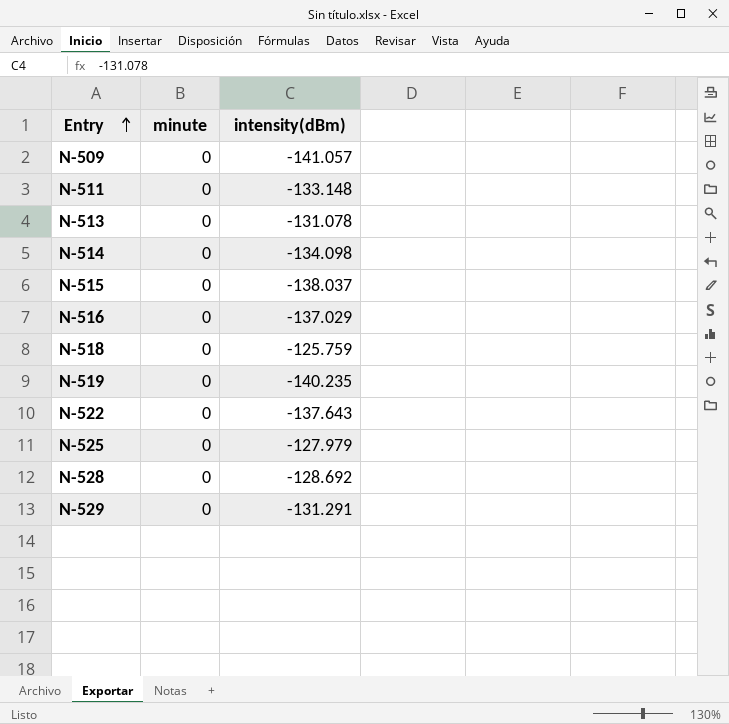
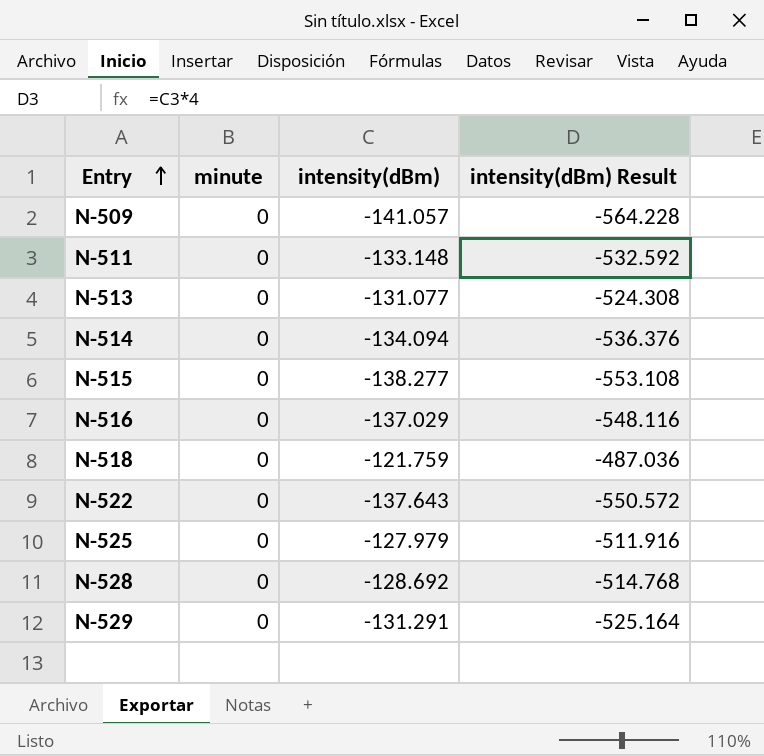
column intensity(dBm) Result | formula: none -> [intensity(dBm)] * 4
row N-519: 0 | -140.235 -> none
N-513 | intensity(dBm): -131.078 -> -131.077
N-514 | intensity(dBm): -134.098 -> -134.094
N-515 | intensity(dBm): -138.037 -> -138.277
N-518 | intensity(dBm): -125.759 -> -121.759

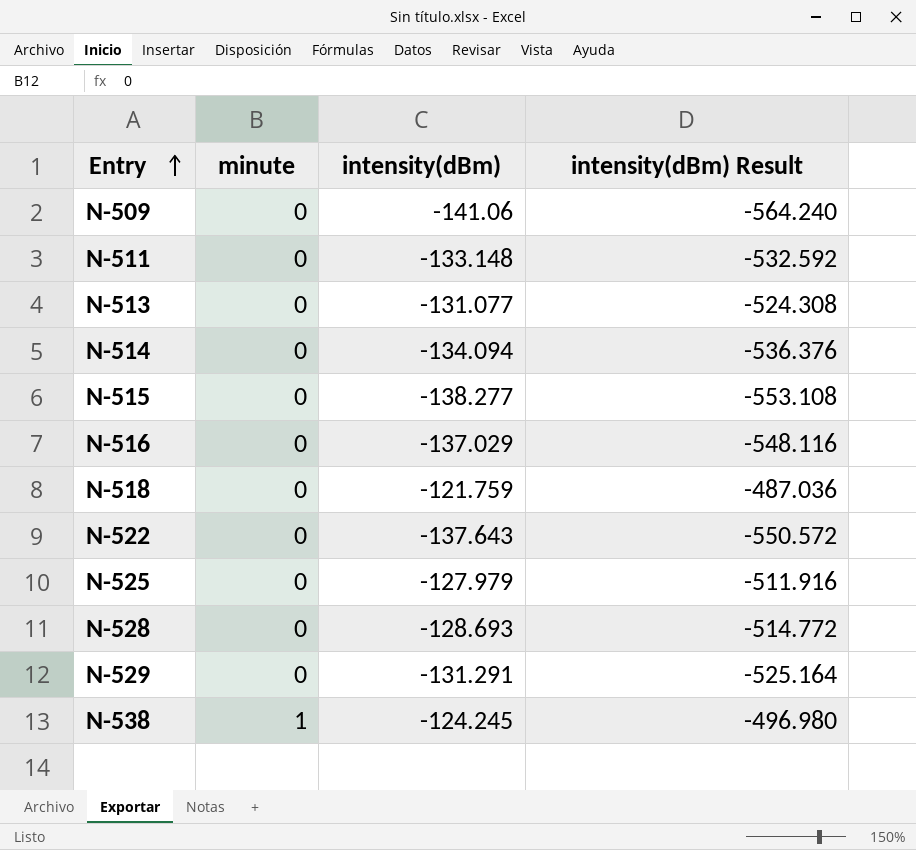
N-509 | intensity(dBm): -141.057 -> -141.06
N-509 | intensity(dBm) Result: -564.228 -> -564.240
N-528 | intensity(dBm): -128.692 -> -128.693
N-528 | intensity(dBm) Result: -514.768 -> -514.772
row N-538: none -> 1 | -124.245 | -496.980

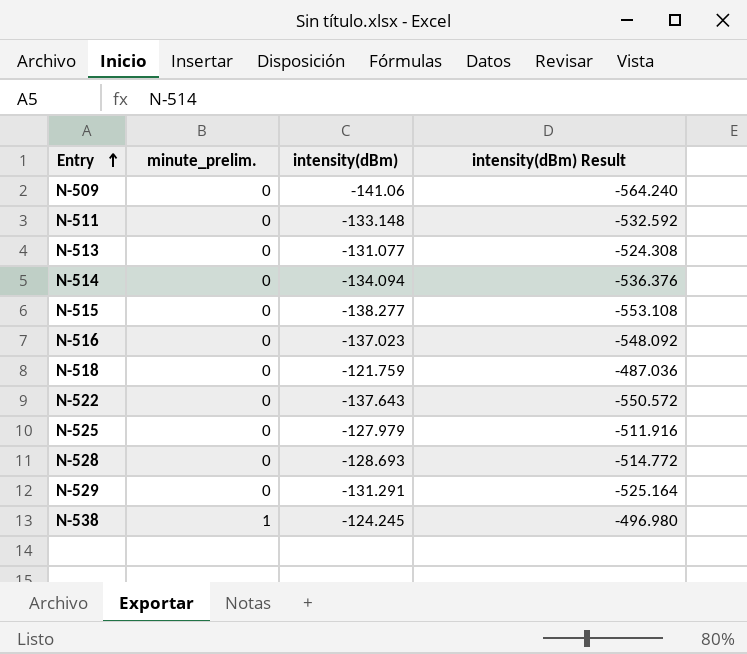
column name: minute -> minute_prelim.
N-516 | intensity(dBm): -137.029 -> -137.023
N-516 | intensity(dBm) Result: -548.116 -> -548.092

